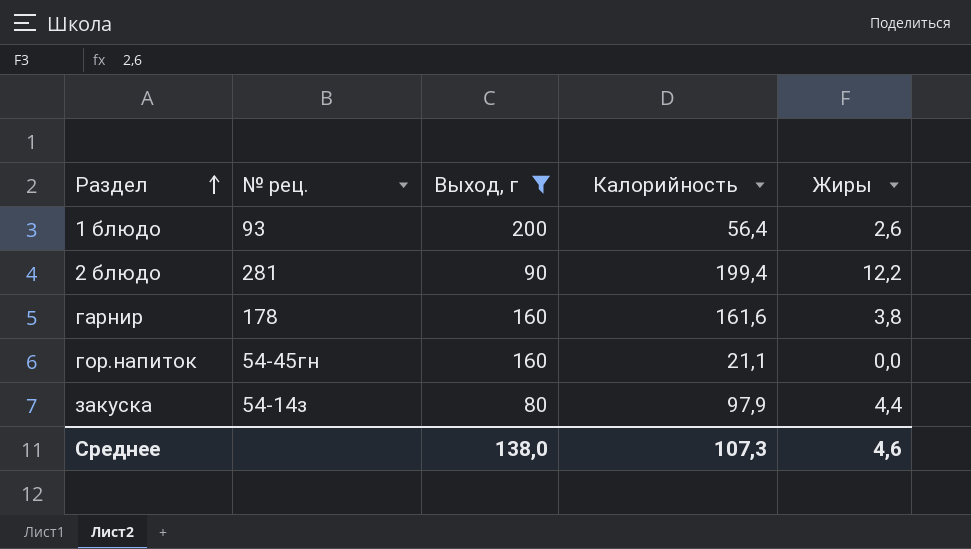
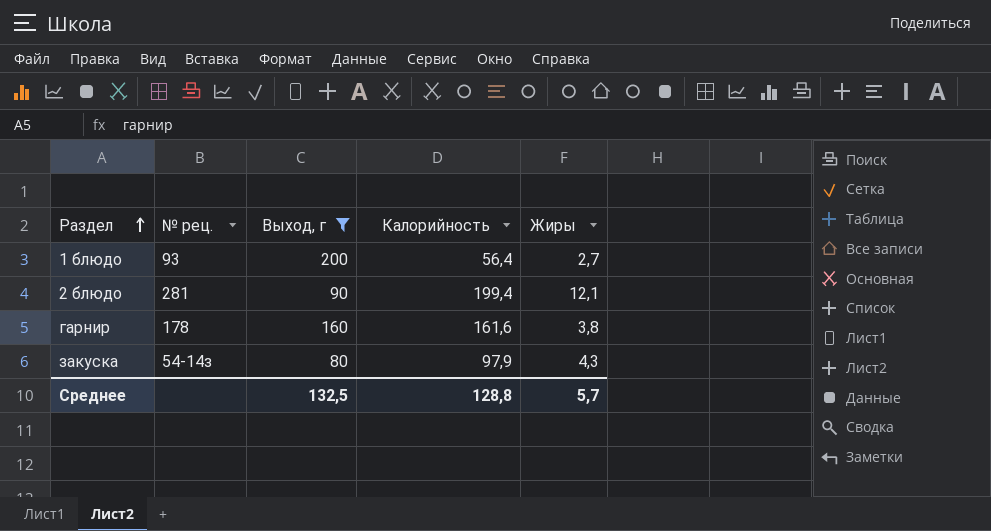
row гор.напиток: 54-45гн | 160 | 21,1 | 0,0 -> none
1 блюдо | Жиры: 2,6 -> 2,7
2 блюдо | Жиры: 12,2 -> 12,1
закуска | Жиры: 4,4 -> 4,3
Среднее | Выход, г: 138,0 -> 132,5
Среднее | Калорийность: 107,3 -> 128,8
Среднее | Жиры: 4,6 -> 5,7

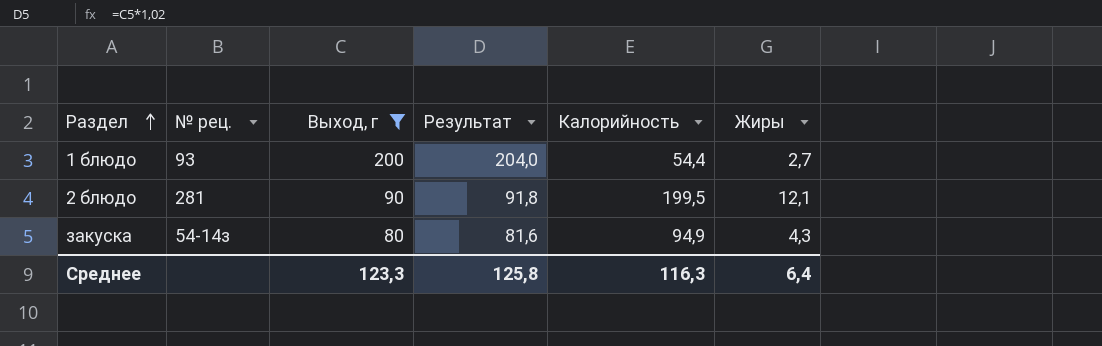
column Результат | formula: none -> [Выход, г] * 1,02
row гарнир: 178 | 160 | 161,6 | 3,8 -> none
1 блюдо | Калорийность: 56,4 -> 54,4
2 блюдо | Калорийность: 199,4 -> 199,5
закуска | Калорийность: 97,9 -> 94,9
Среднее | Выход, г: 132,5 -> 123,3
Среднее | Калорийность: 128,8 -> 116,3
Среднее | Жиры: 5,7 -> 6,4

